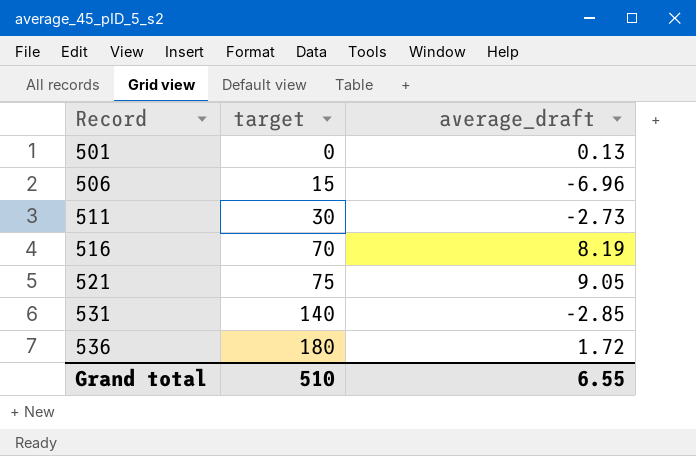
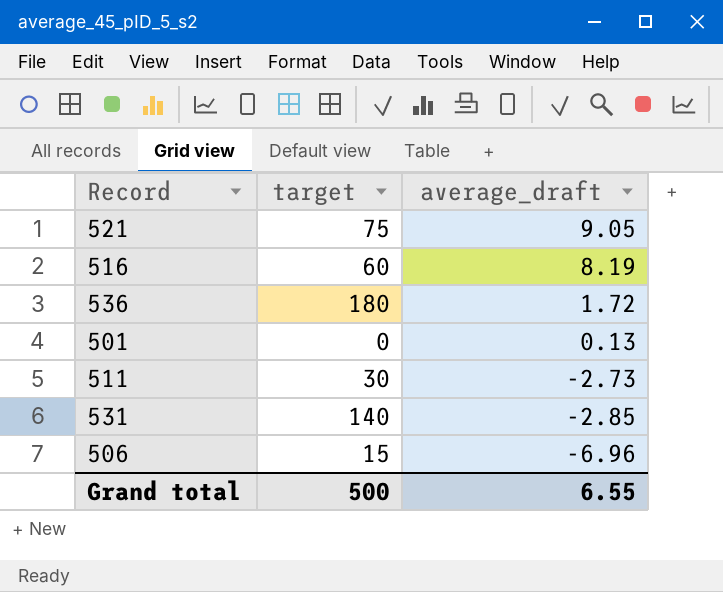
row order: Record ascending -> average_draft descending
516 | target: 70 -> 60
Grand total | target: 510 -> 500

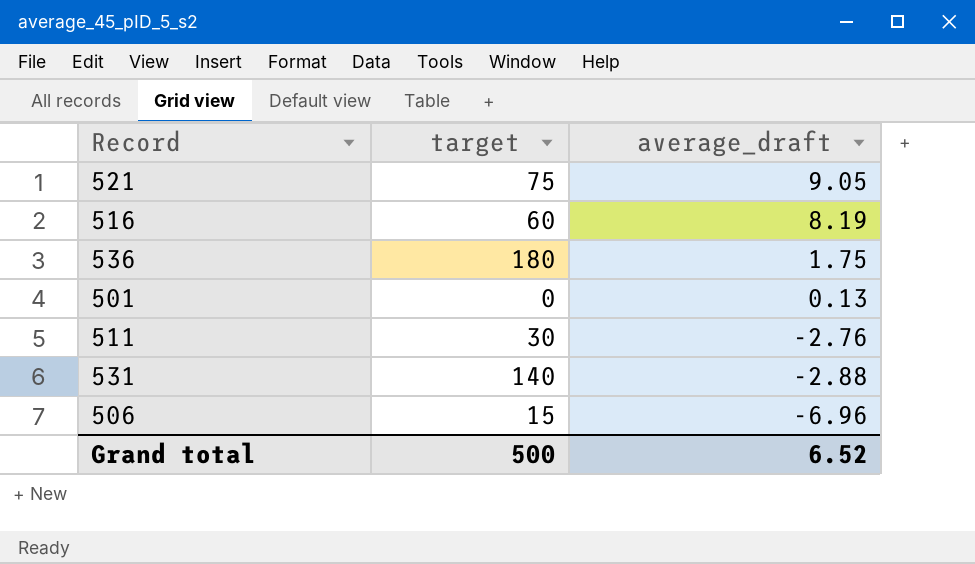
536 | average_draft: 1.72 -> 1.75
511 | average_draft: -2.73 -> -2.76
531 | average_draft: -2.85 -> -2.88
Grand total | average_draft: 6.55 -> 6.52

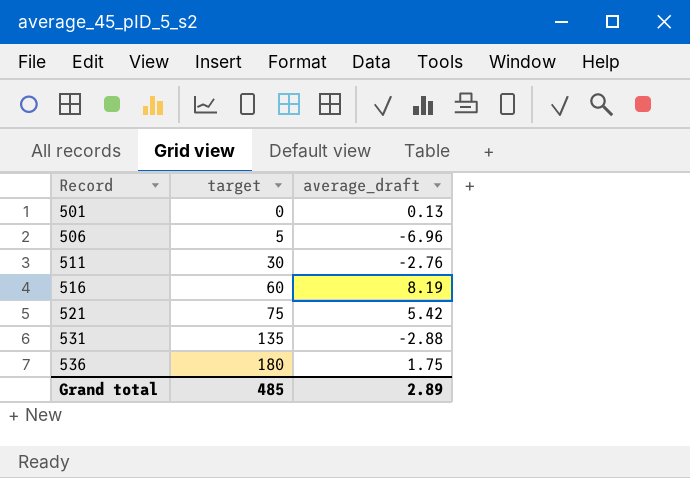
row order: average_draft descending -> Record ascending
506 | target: 15 -> 5
521 | average_draft: 9.05 -> 5.42
531 | target: 140 -> 135
Grand total | target: 500 -> 485
Grand total | average_draft: 6.52 -> 2.89

